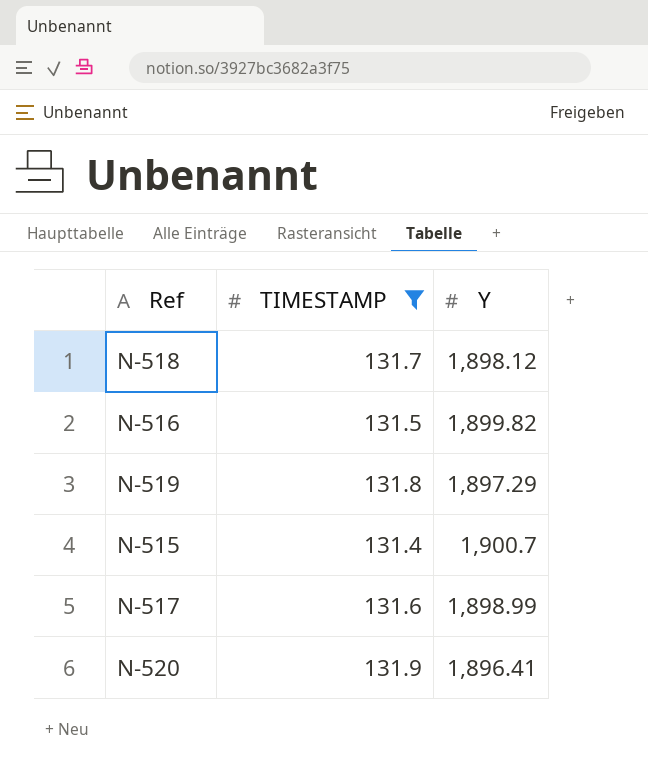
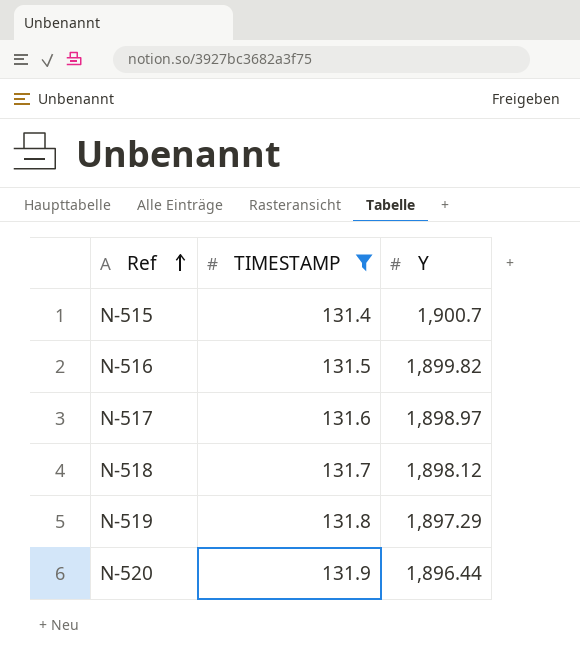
row order: none -> Ref ascending
N-517 | Y: 1,898.99 -> 1,898.97
N-520 | Y: 1,896.41 -> 1,896.44

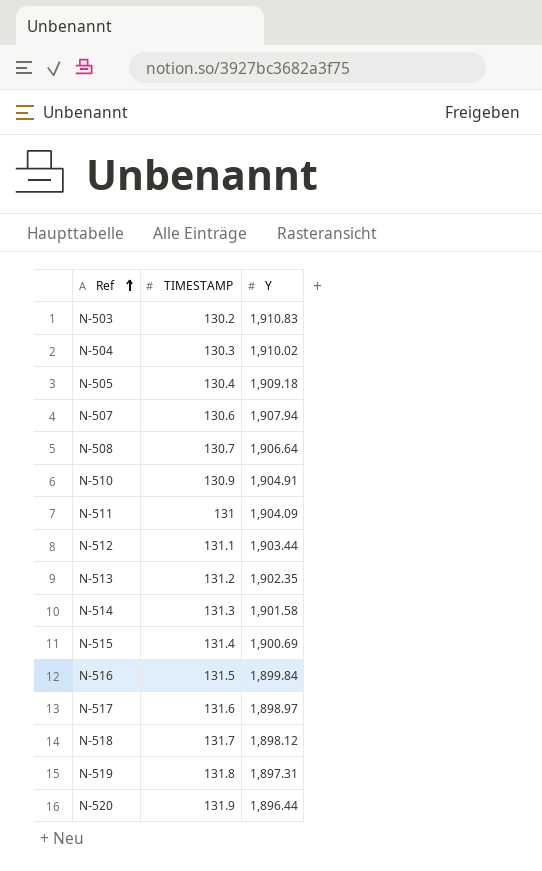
filter: TIMESTAMP >= 131.4 -> none
N-515 | Y: 1,900.7 -> 1,900.69
N-516 | Y: 1,899.82 -> 1,899.84
N-519 | Y: 1,897.29 -> 1,897.31

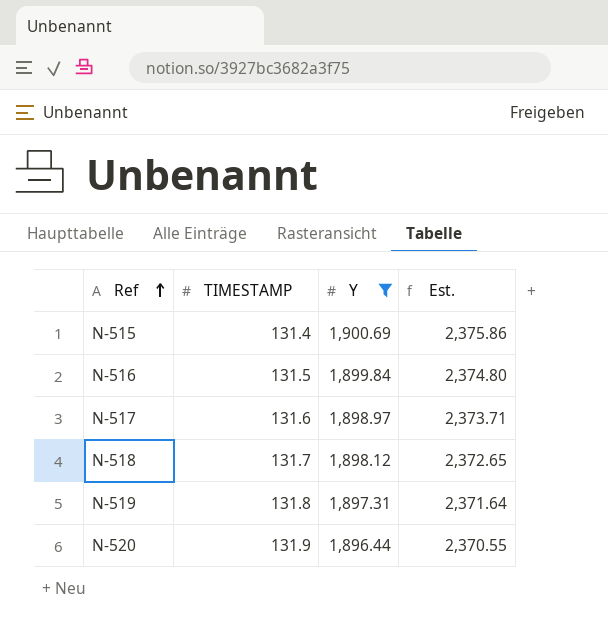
filter: none -> Y <= 1,900.69
column Est. | formula: none -> [Y] * 1.25

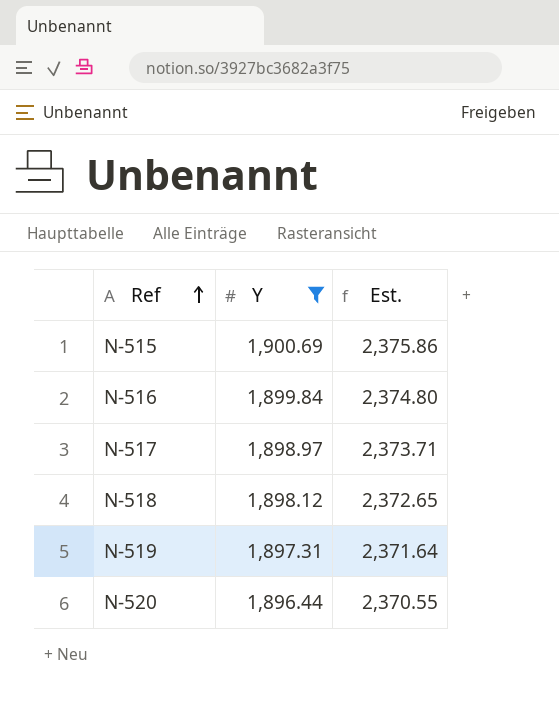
column TIMESTAMP | position: 2 -> none

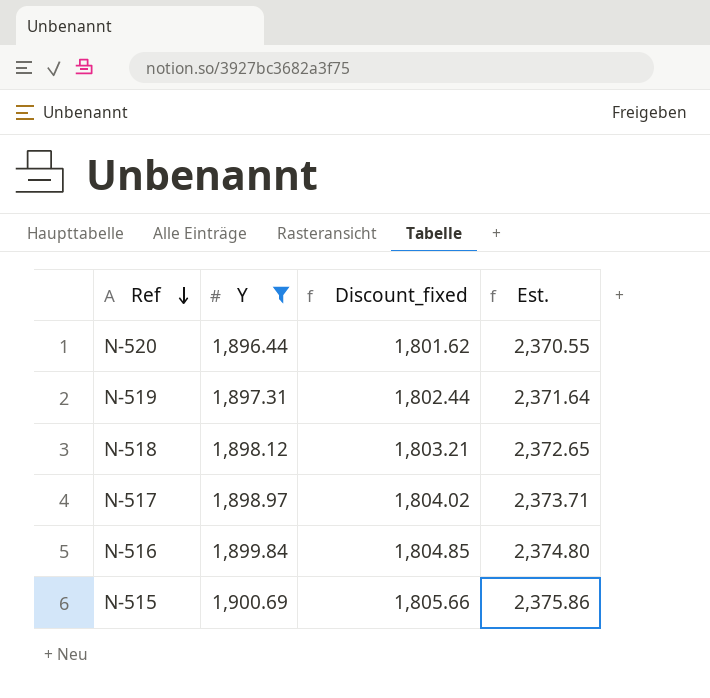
row order: Ref ascending -> Ref descending
column Discount_fixed | formula: none -> [Y] * 0.95

